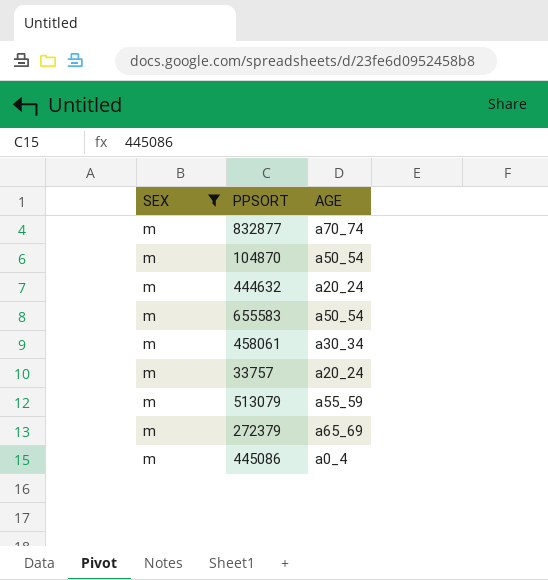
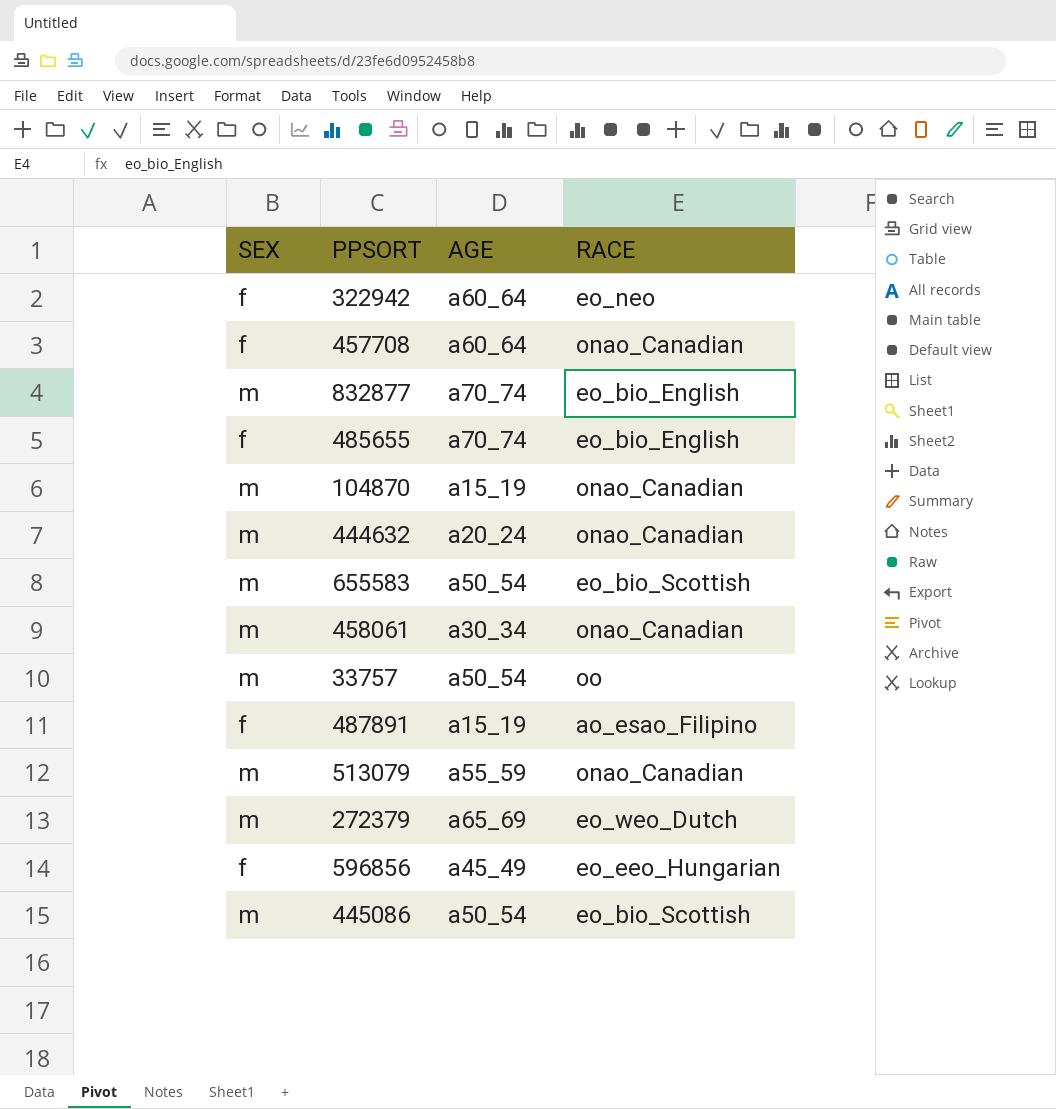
filter: SEX = m -> none
column RACE | position: none -> 4
104870 | AGE: a50_54 -> a15_19
33757 | AGE: a20_24 -> a50_54
445086 | AGE: a0_4 -> a50_54

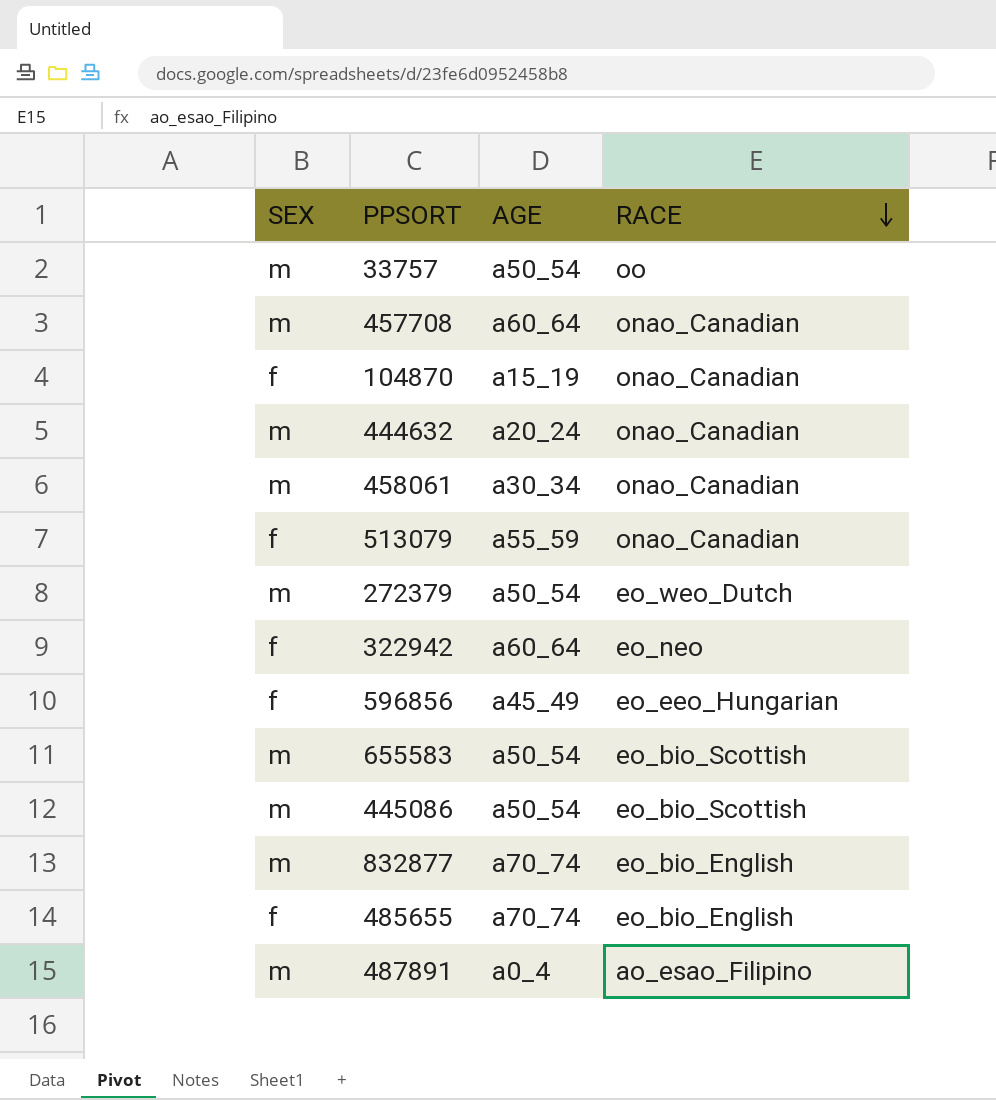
row order: none -> RACE descending
457708 | SEX: f -> m
104870 | SEX: m -> f
513079 | SEX: m -> f
272379 | AGE: a65_69 -> a50_54
487891 | SEX: f -> m
487891 | AGE: a15_19 -> a0_4

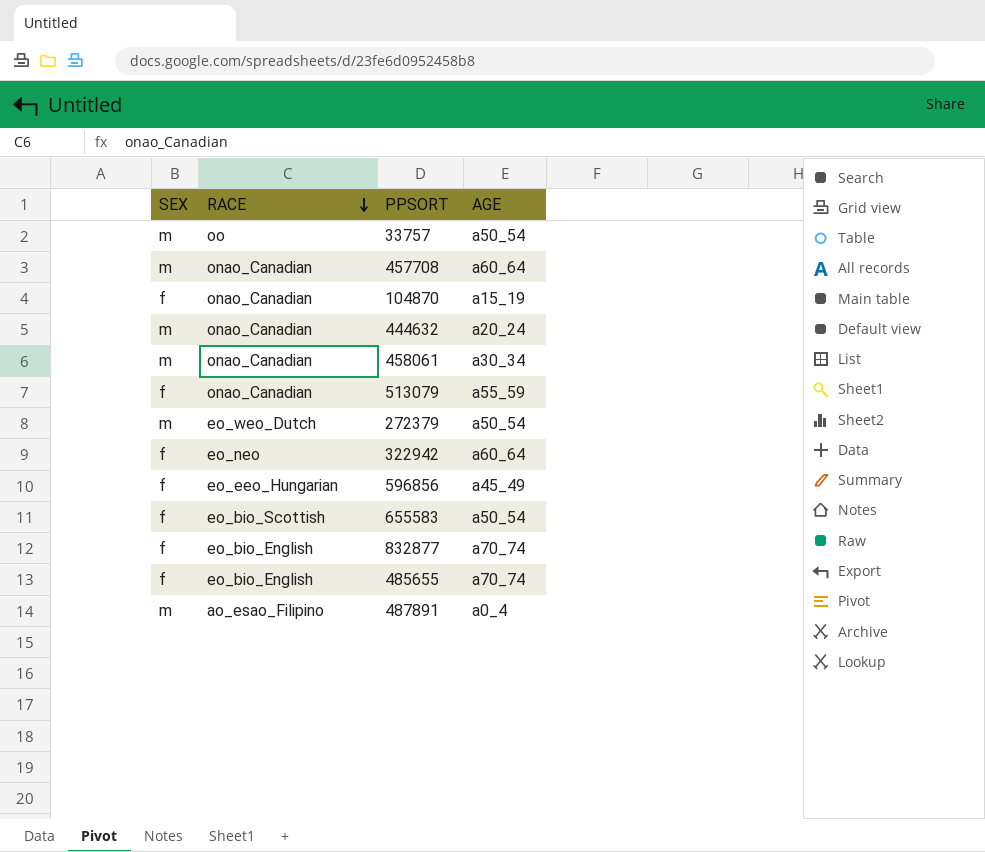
column RACE | position: 4 -> 2
row 445086: m | a50_54 | eo_bio_Scottish -> none
655583 | SEX: m -> f
832877 | SEX: m -> f

